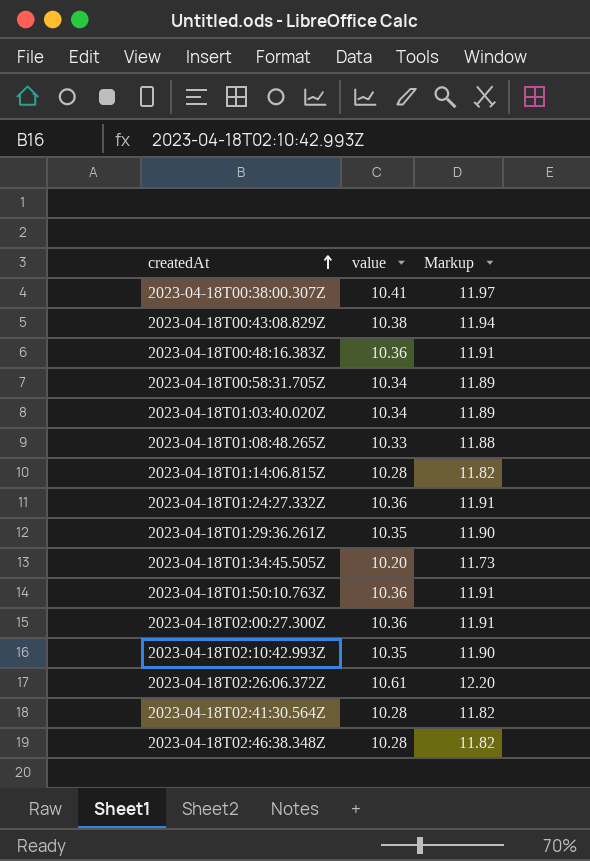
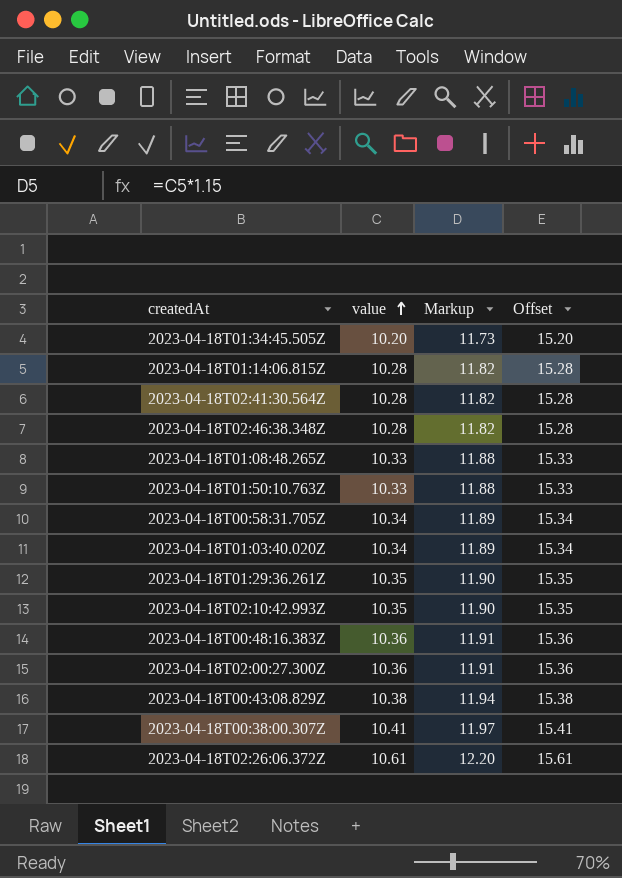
row order: createdAt ascending -> value ascending
column Offset | formula: none -> [value] + 5
row 2023-04-18T01:24:27.332Z: 10.36 | 11.91 -> none
2023-04-18T01:50:10.763Z | value: 10.36 -> 10.33
2023-04-18T01:50:10.763Z | Markup: 11.91 -> 11.88

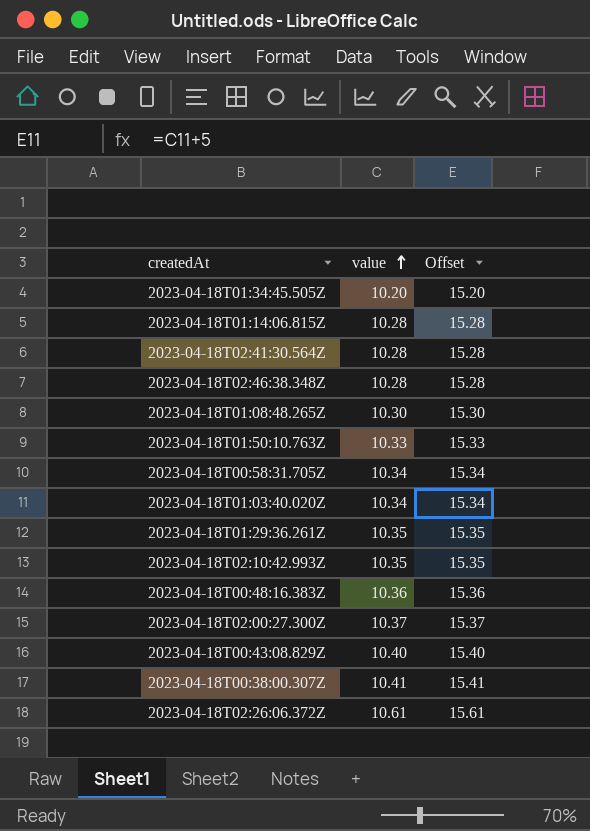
column Markup | formula: [value] * 1.15 -> none
2023-04-18T01:08:48.265Z | value: 10.33 -> 10.30
2023-04-18T01:08:48.265Z | Offset: 15.33 -> 15.30
2023-04-18T02:00:27.300Z | value: 10.36 -> 10.37
2023-04-18T02:00:27.300Z | Offset: 15.36 -> 15.37
2023-04-18T00:43:08.829Z | value: 10.38 -> 10.40
2023-04-18T00:43:08.829Z | Offset: 15.38 -> 15.40

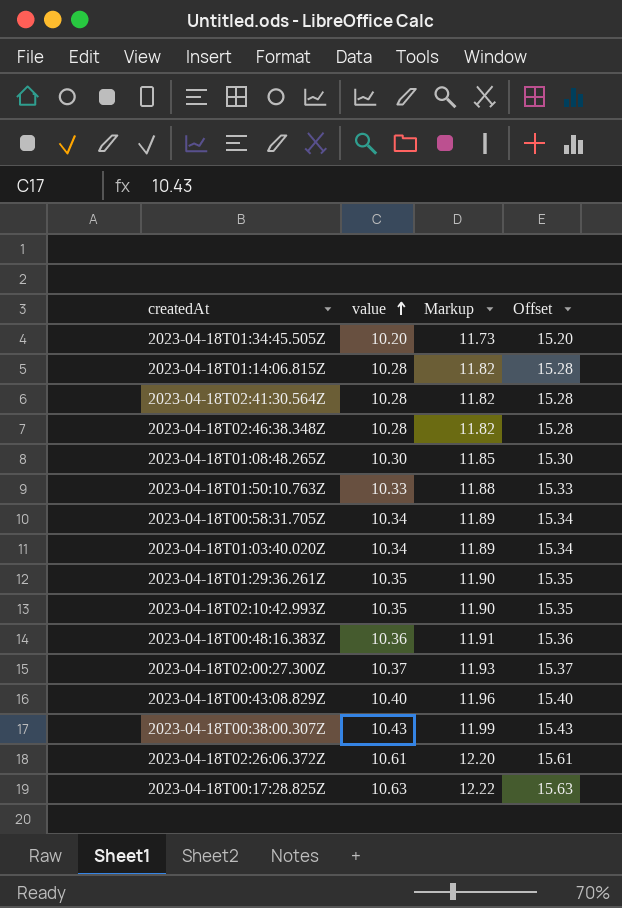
column Markup | formula: none -> [value] * 1.15
2023-04-18T00:38:00.307Z | value: 10.41 -> 10.43
2023-04-18T00:38:00.307Z | Offset: 15.41 -> 15.43
row 2023-04-18T00:17:28.825Z: none -> 10.63 | 12.22 | 15.63

